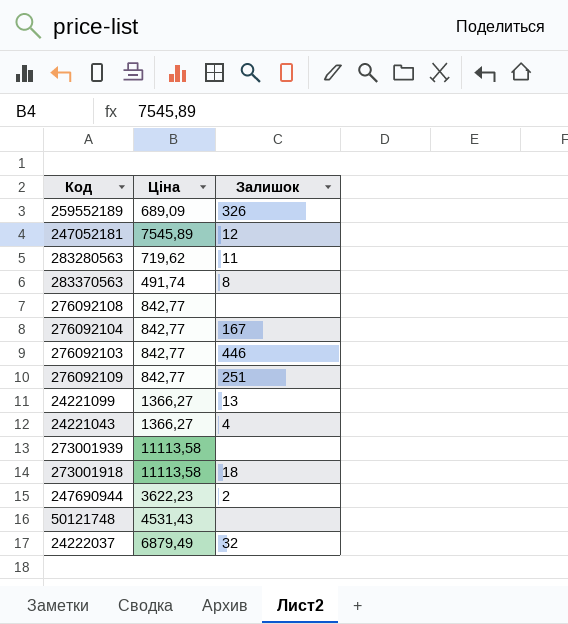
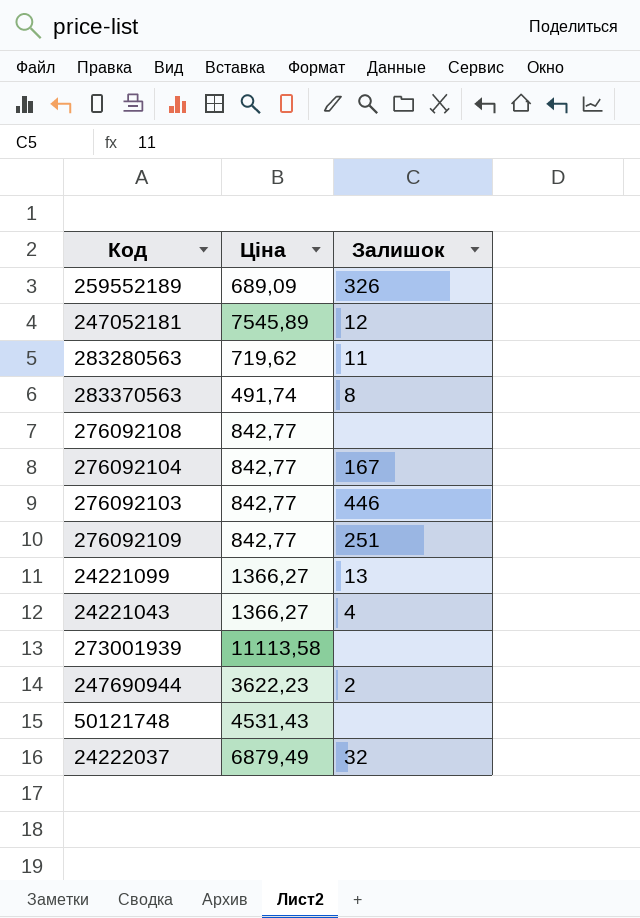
row 273001918: 11113,58 | 18 -> none

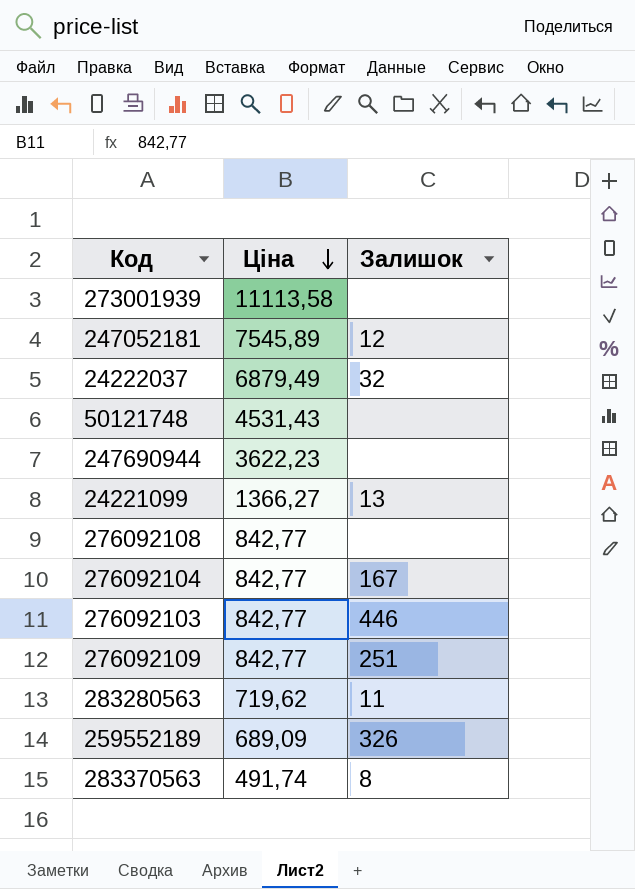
row order: none -> Ціна descending
row 24221043: 1366,27 | 4 -> none
247690944 | Залишок: 2 -> none

